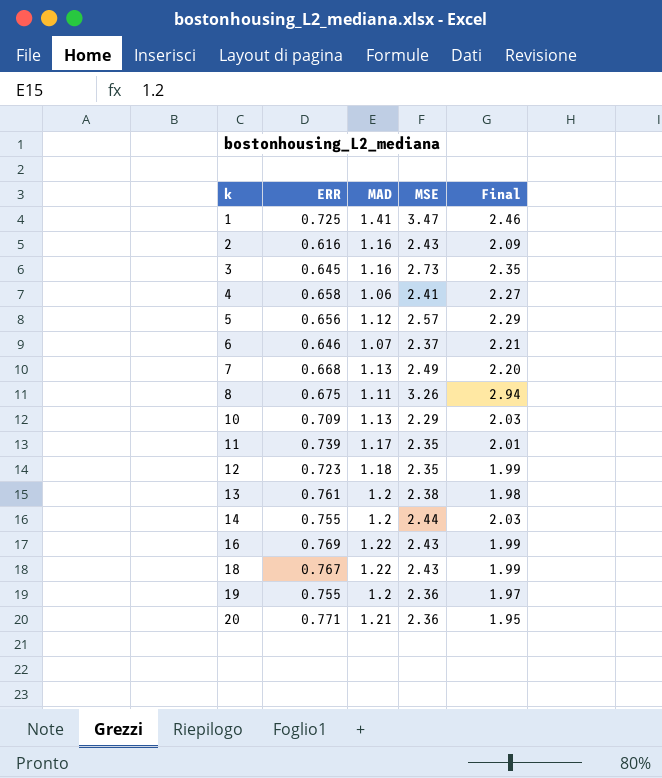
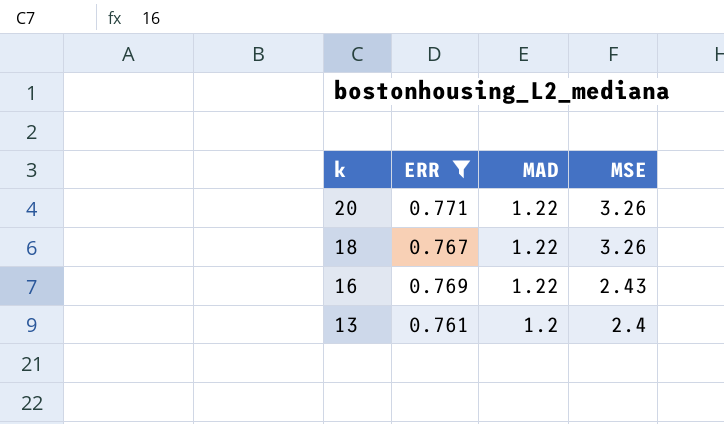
filter: none -> ERR >= 0.761
row order: k ascending -> k descending
column Final | formula: [MSE] / [MAD] -> none
20 | MAD: 1.21 -> 1.22
20 | MSE: 2.36 -> 3.26
18 | MSE: 2.43 -> 3.26
13 | MSE: 2.38 -> 2.4

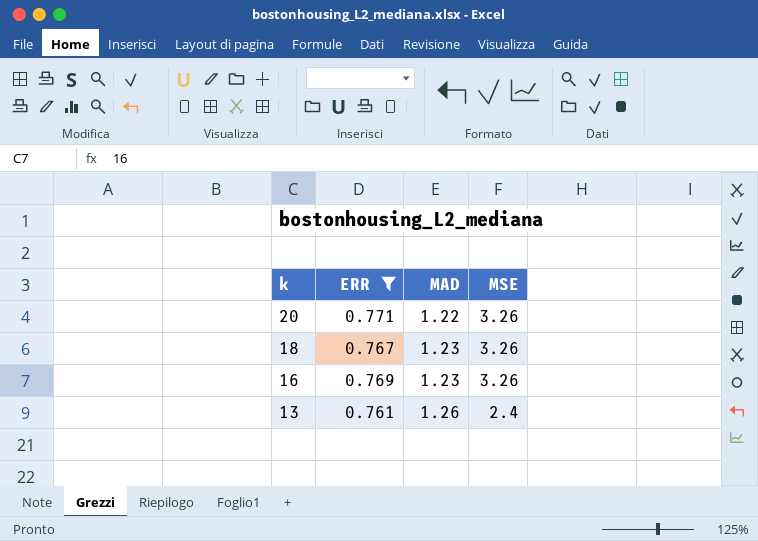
18 | MAD: 1.22 -> 1.23
16 | MAD: 1.22 -> 1.23
16 | MSE: 2.43 -> 3.26
13 | MAD: 1.2 -> 1.26

